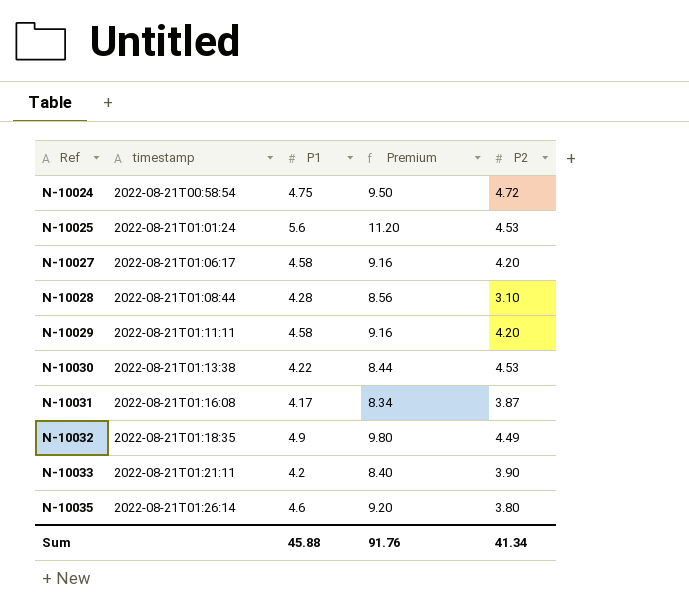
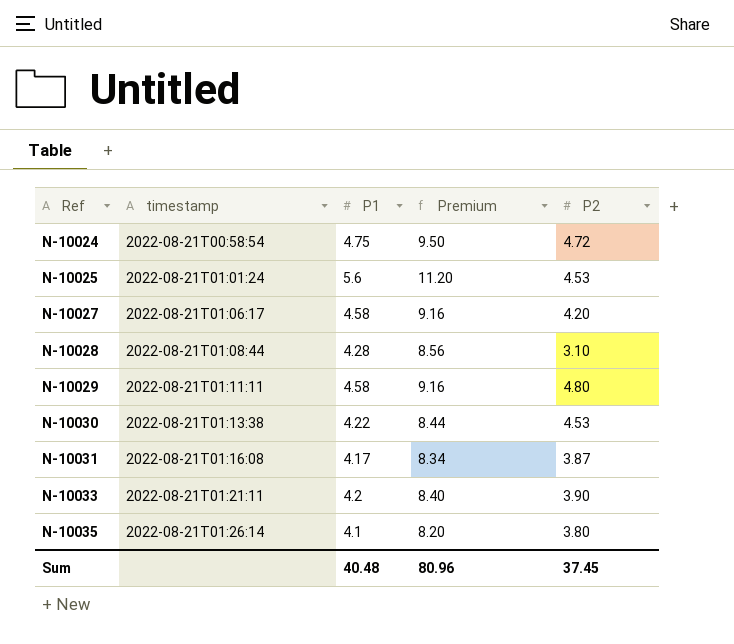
row N-10032: 2022-08-21T01:18:35 | 4.9 | 9.80 | 4.49 -> none
N-10029 | P2: 4.20 -> 4.80
N-10035 | P1: 4.6 -> 4.1
N-10035 | Premium: 9.20 -> 8.20
Sum | P1: 45.88 -> 40.48
Sum | Premium: 91.76 -> 80.96
Sum | P2: 41.34 -> 37.45

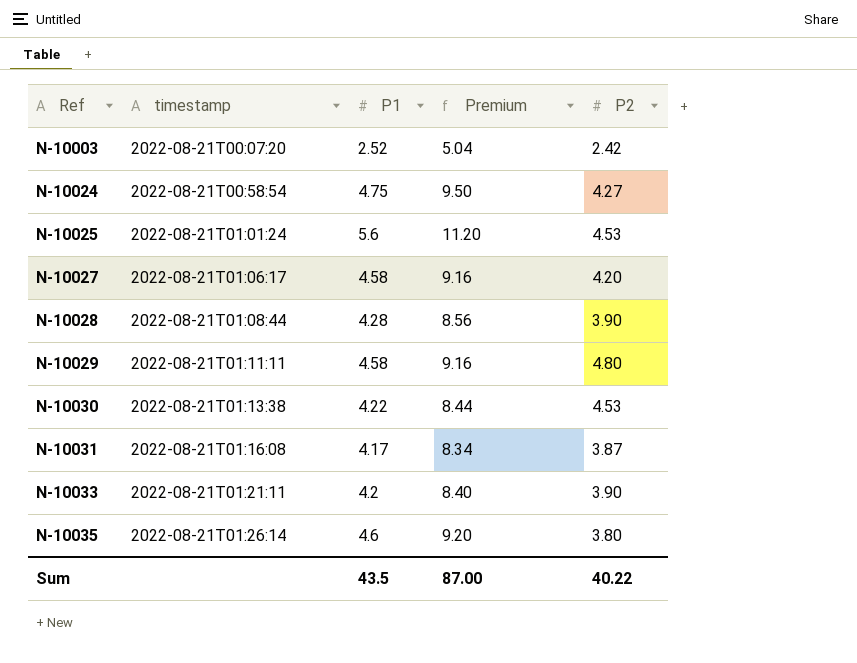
row N-10003: none -> 2022-08-21T00:07:20 | 2.52 | 5.04 | 2.42
N-10024 | P2: 4.72 -> 4.27
N-10028 | P2: 3.10 -> 3.90
N-10035 | P1: 4.1 -> 4.6
N-10035 | Premium: 8.20 -> 9.20
Sum | P1: 40.48 -> 43.5
Sum | Premium: 80.96 -> 87.00
Sum | P2: 37.45 -> 40.22

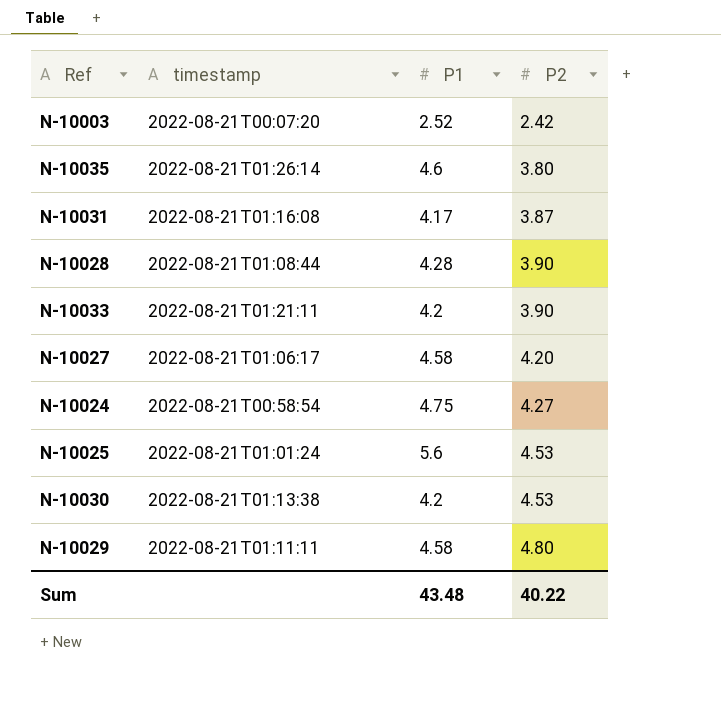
row order: Ref ascending -> P2 ascending
column Premium | formula: [P1] * 2 -> none
N-10030 | P1: 4.22 -> 4.2
Sum | P1: 43.5 -> 43.48

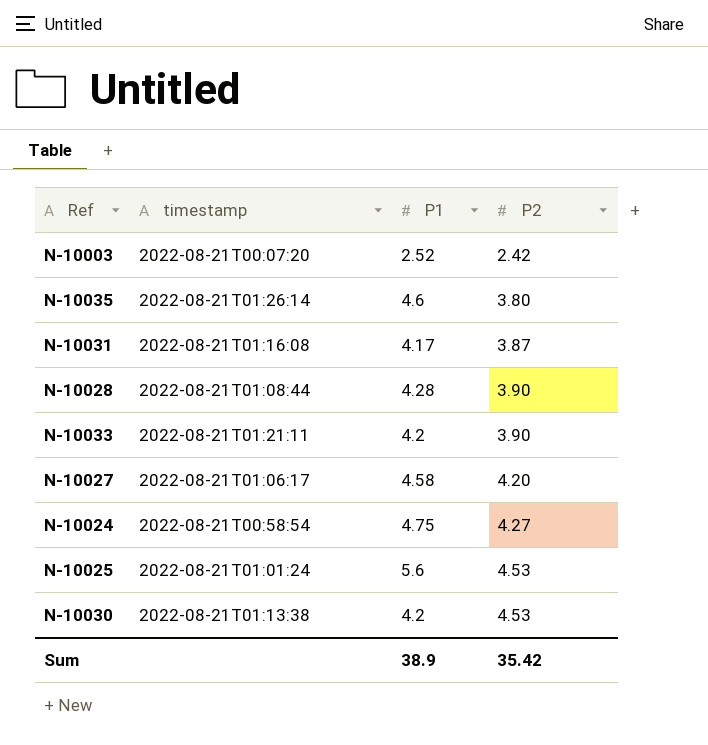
row N-10029: 2022-08-21T01:11:11 | 4.58 | 4.80 -> none
Sum | P1: 43.48 -> 38.9
Sum | P2: 40.22 -> 35.42

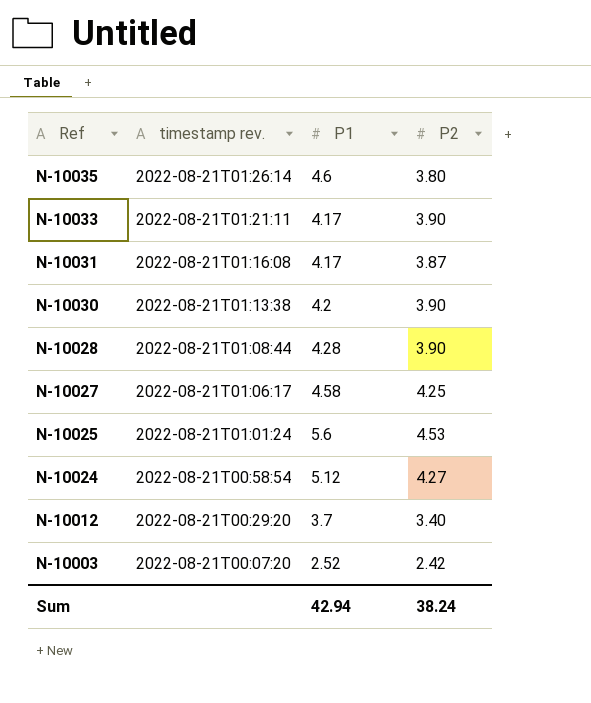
row order: P2 ascending -> Ref descending
column name: timestamp -> timestamp rev.
N-10033 | P1: 4.2 -> 4.17
N-10030 | P2: 4.53 -> 3.90
N-10027 | P2: 4.20 -> 4.25
N-10024 | P1: 4.75 -> 5.12
row N-10012: none -> 2022-08-21T00:29:20 | 3.7 | 3.40
Sum | P1: 38.9 -> 42.94
Sum | P2: 35.42 -> 38.24

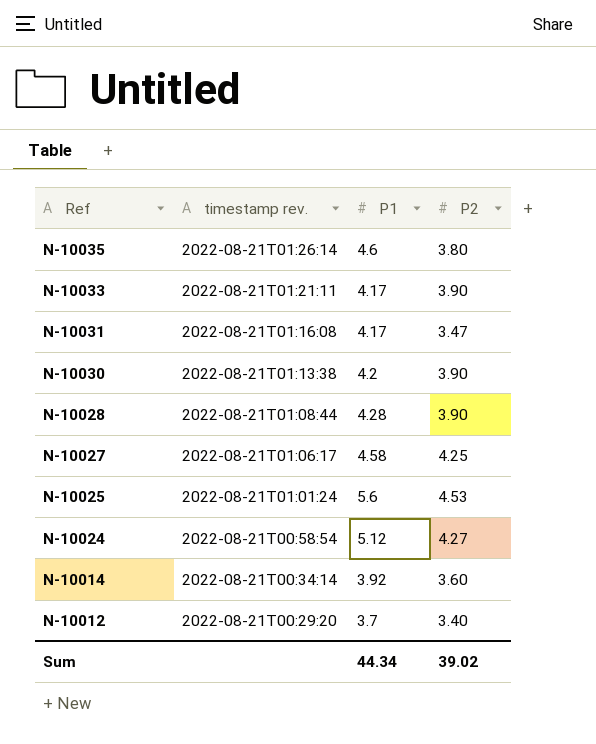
row N-10003: 2022-08-21T00:07:20 | 2.52 | 2.42 -> none
N-10031 | P2: 3.87 -> 3.47
row N-10014: none -> 2022-08-21T00:34:14 | 3.92 | 3.60
Sum | P1: 42.94 -> 44.34
Sum | P2: 38.24 -> 39.02

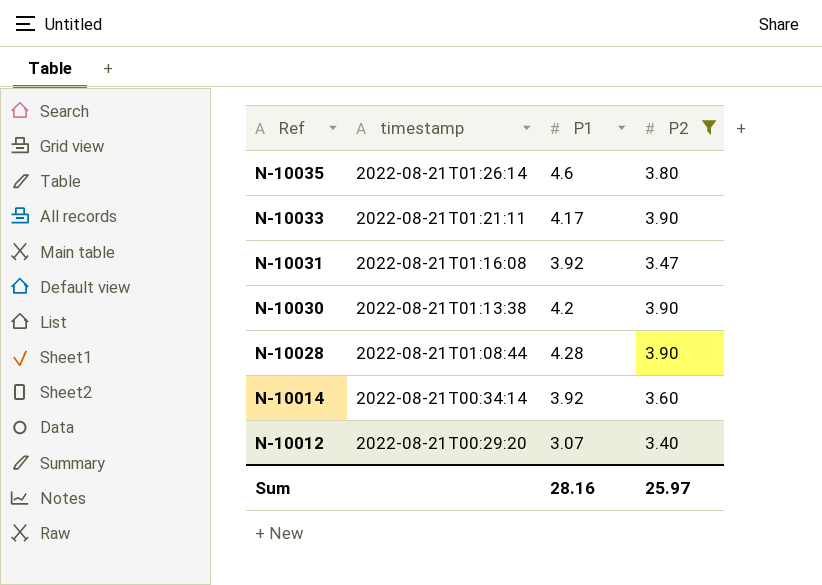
filter: none -> P2 <= 3.90
column name: timestamp rev. -> timestamp
N-10031 | P1: 4.17 -> 3.92
N-10012 | P1: 3.7 -> 3.07
Sum | P1: 44.34 -> 28.16
Sum | P2: 39.02 -> 25.97

